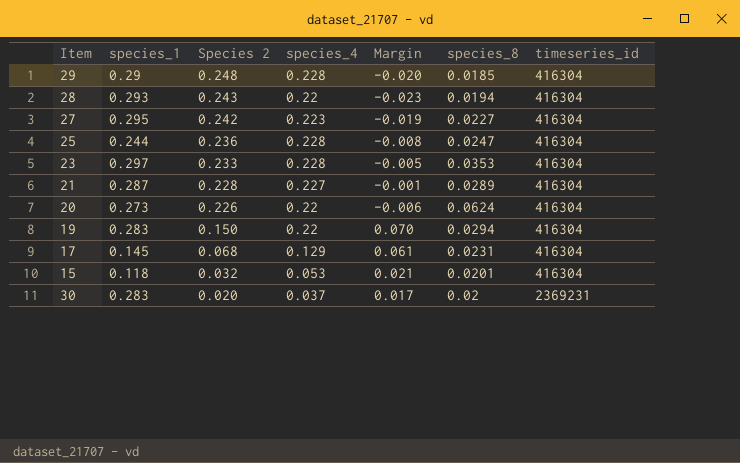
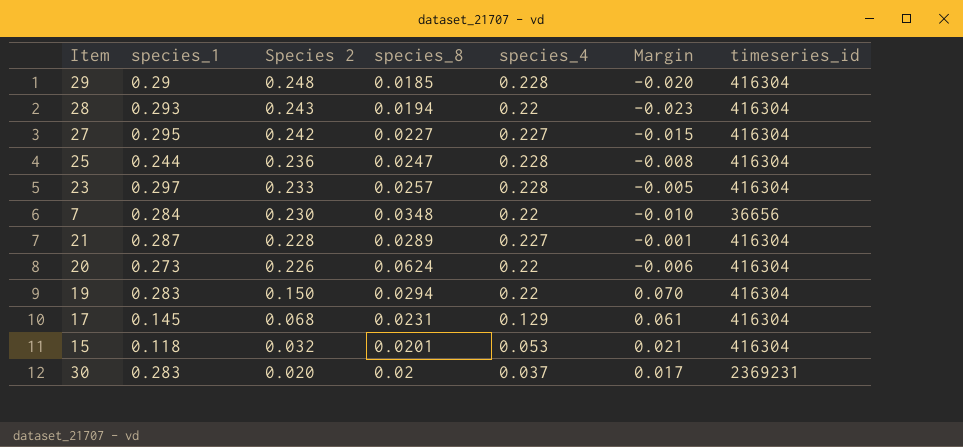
column species_8 | position: 6 -> 4
27 | species_4: 0.223 -> 0.227
27 | Margin: -0.019 -> -0.015
23 | species_8: 0.0353 -> 0.0257
row 7: none -> 0.284 | 0.230 | 0.0348 | 0.22 | -0.010 | 36656

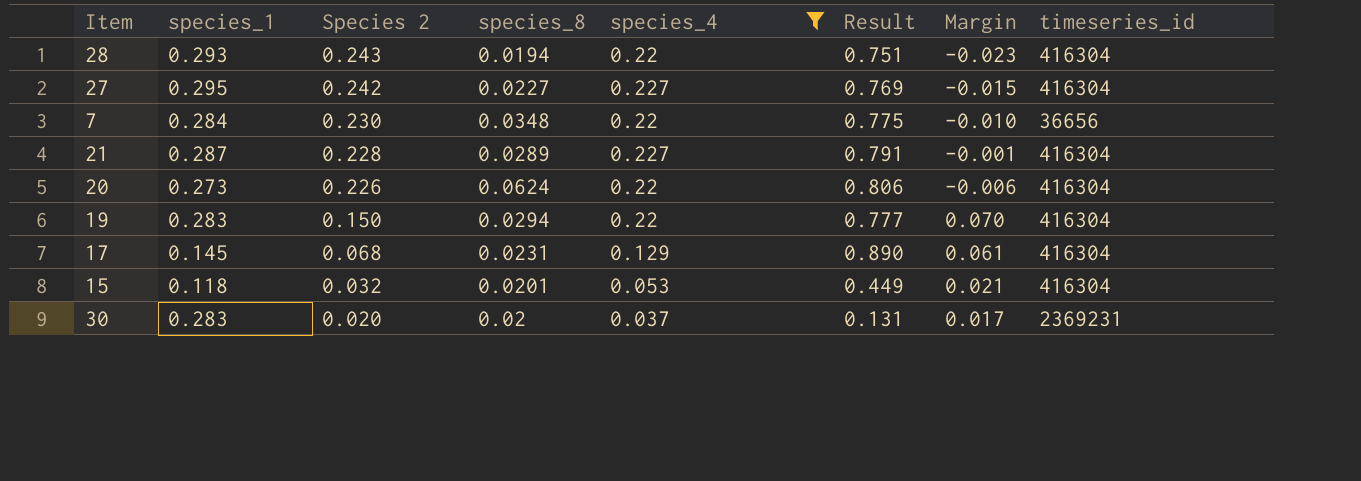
filter: none -> species_4 != 0.228
column Result | formula: none -> [species_4] / [species_1]

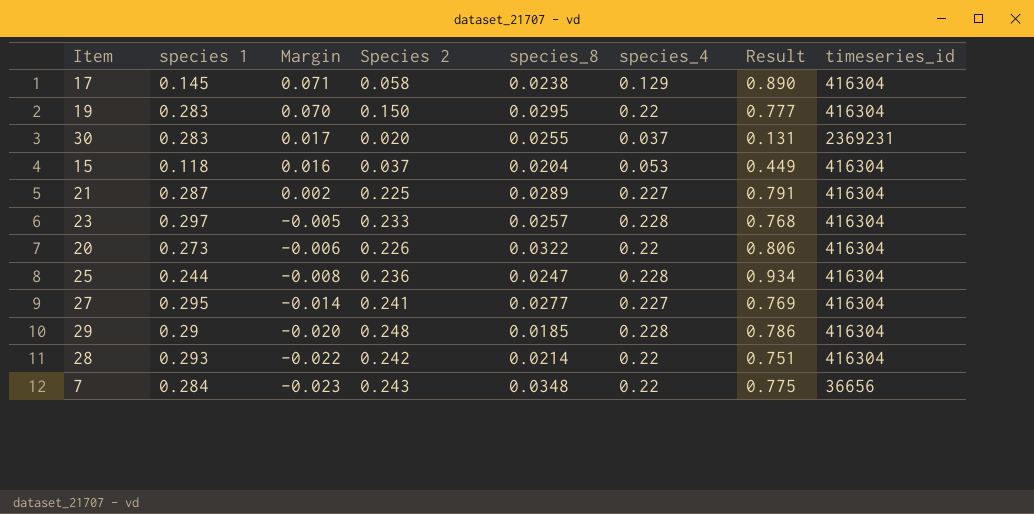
filter: species_4 != 0.228 -> none
row order: Species 2 descending -> Margin descending
column name: species_1 -> species 1
column Margin | position: 7 -> 3
17 | Margin: 0.061 -> 0.071
17 | Species 2: 0.068 -> 0.058
17 | species_8: 0.0231 -> 0.0238
19 | species_8: 0.0294 -> 0.0295
30 | species_8: 0.02 -> 0.0255
15 | Margin: 0.021 -> 0.016
15 | Species 2: 0.032 -> 0.037
15 | species_8: 0.0201 -> 0.0204
21 | Margin: -0.001 -> 0.002
21 | Species 2: 0.228 -> 0.225
20 | species_8: 0.0624 -> 0.0322
27 | Margin: -0.015 -> -0.014
27 | Species 2: 0.242 -> 0.241
27 | species_8: 0.0227 -> 0.0277
28 | Margin: -0.023 -> -0.022
28 | Species 2: 0.243 -> 0.242
28 | species_8: 0.0194 -> 0.0214
7 | Margin: -0.010 -> -0.023
7 | Species 2: 0.230 -> 0.243

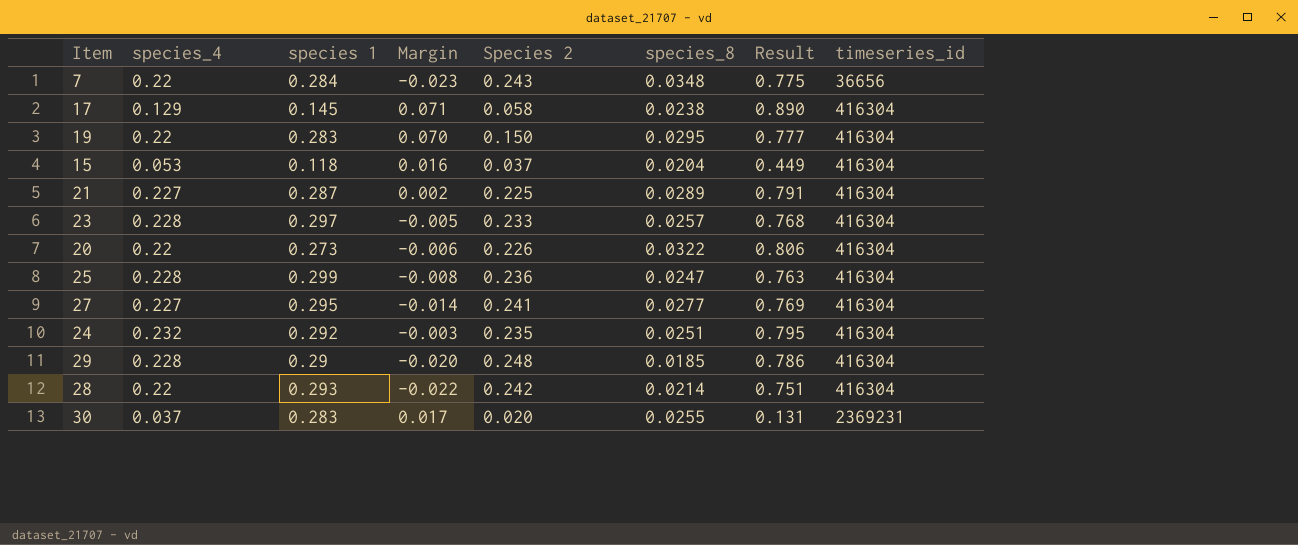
row order: Margin descending -> timeseries_id ascending
column species_4 | position: 6 -> 2
25 | species 1: 0.244 -> 0.299
25 | Result: 0.934 -> 0.763
row 24: none -> 0.232 | 0.292 | -0.003 | 0.235 | 0.0251 | 0.795 | 416304

